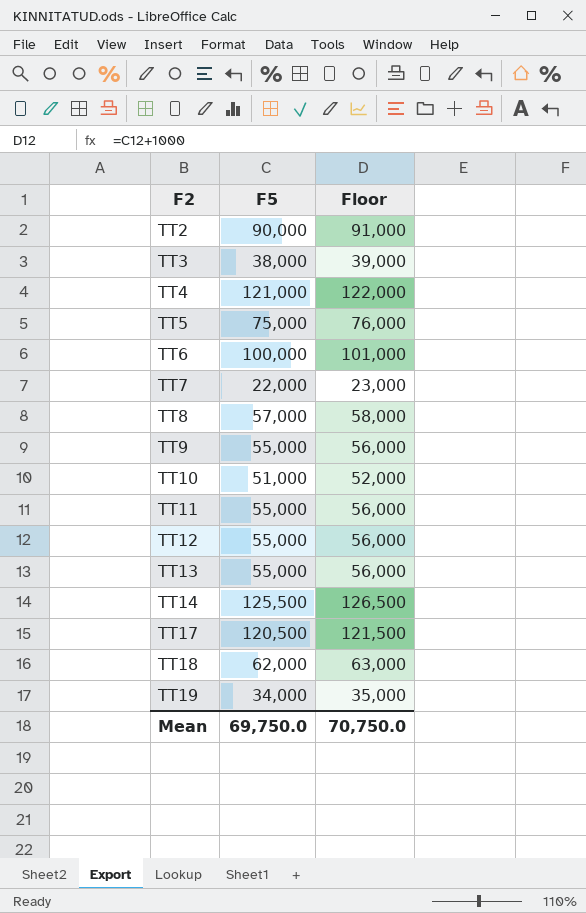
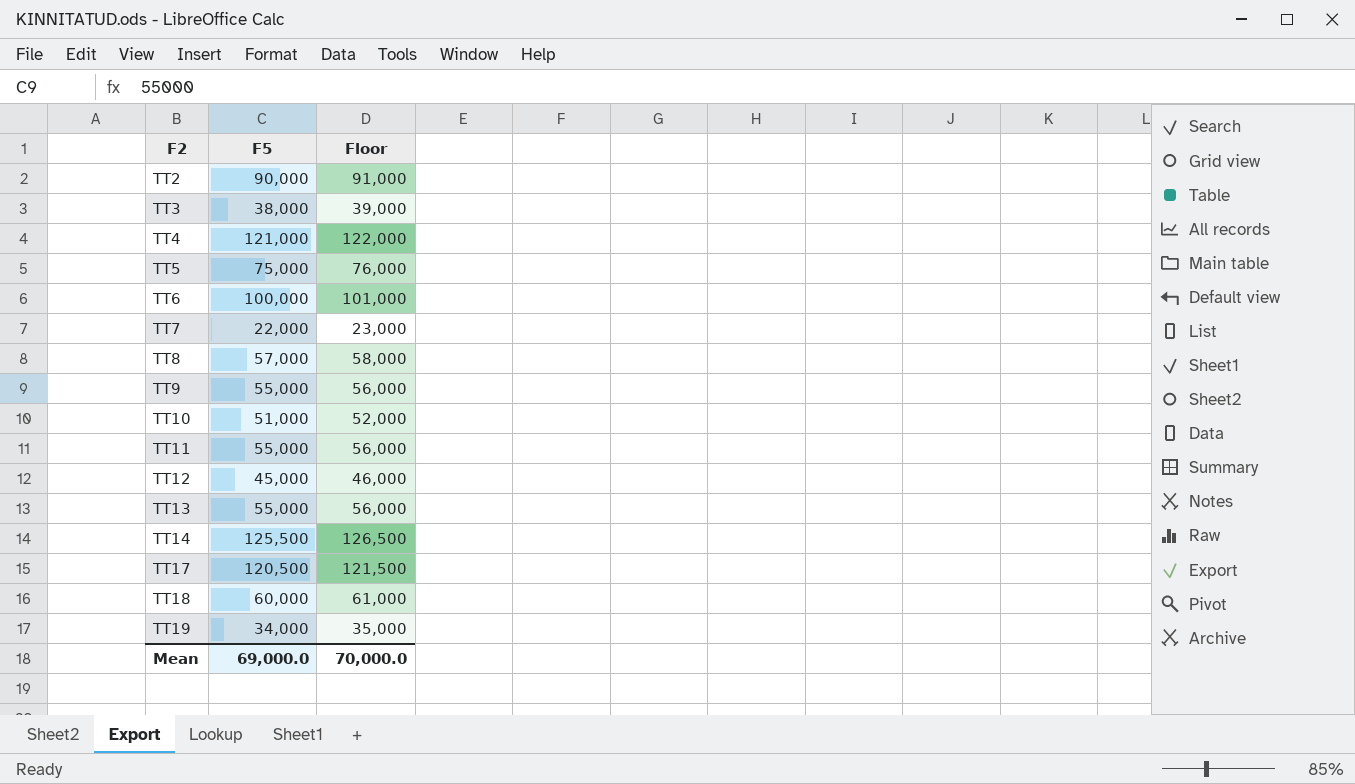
TT12 | F5: 55,000 -> 45,000
TT12 | Floor: 56,000 -> 46,000
TT18 | F5: 62,000 -> 60,000
TT18 | Floor: 63,000 -> 61,000
Mean | F5: 69,750.0 -> 69,000.0
Mean | Floor: 70,750.0 -> 70,000.0

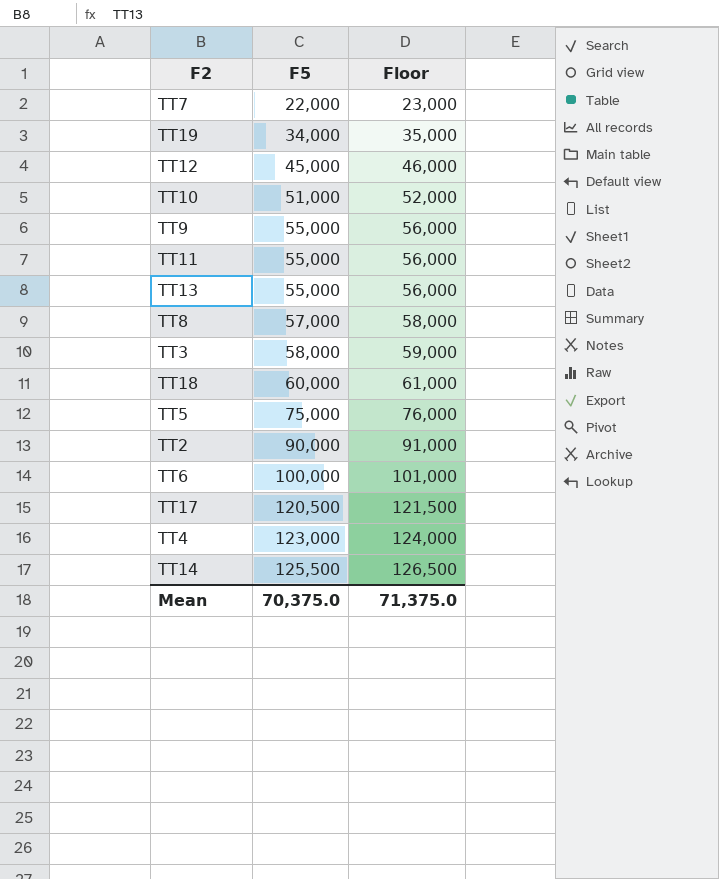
row order: F2 ascending -> F5 ascending
TT3 | F5: 38,000 -> 58,000
TT3 | Floor: 39,000 -> 59,000
TT4 | F5: 121,000 -> 123,000
TT4 | Floor: 122,000 -> 124,000
Mean | F5: 69,000.0 -> 70,375.0
Mean | Floor: 70,000.0 -> 71,375.0

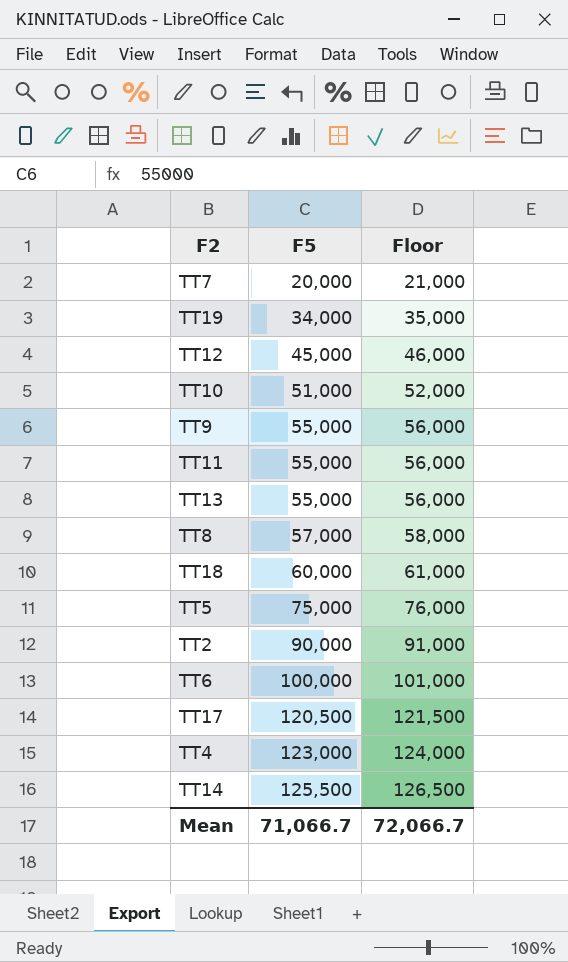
row TT3: 58,000 | 59,000 -> none
TT7 | F5: 22,000 -> 20,000
TT7 | Floor: 23,000 -> 21,000
Mean | F5: 70,375.0 -> 71,066.7
Mean | Floor: 71,375.0 -> 72,066.7

